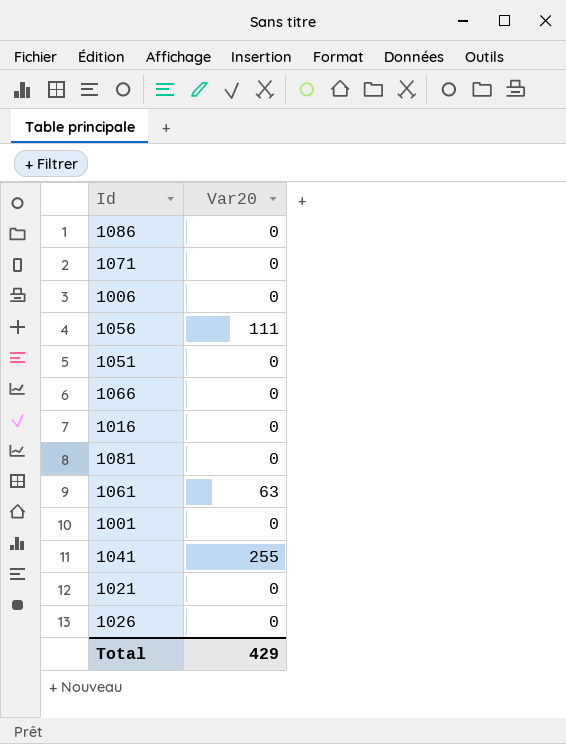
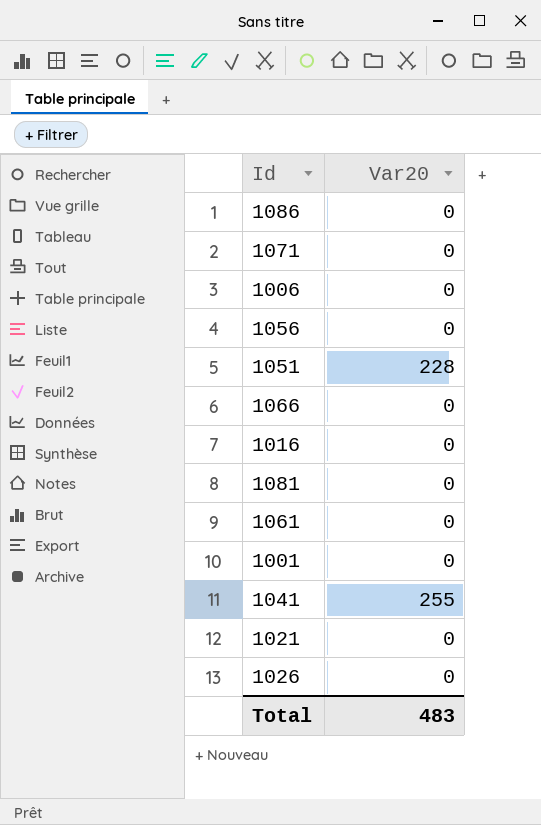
1056 | Var20: 111 -> 0
1051 | Var20: 0 -> 228
1061 | Var20: 63 -> 0
Total | Var20: 429 -> 483

